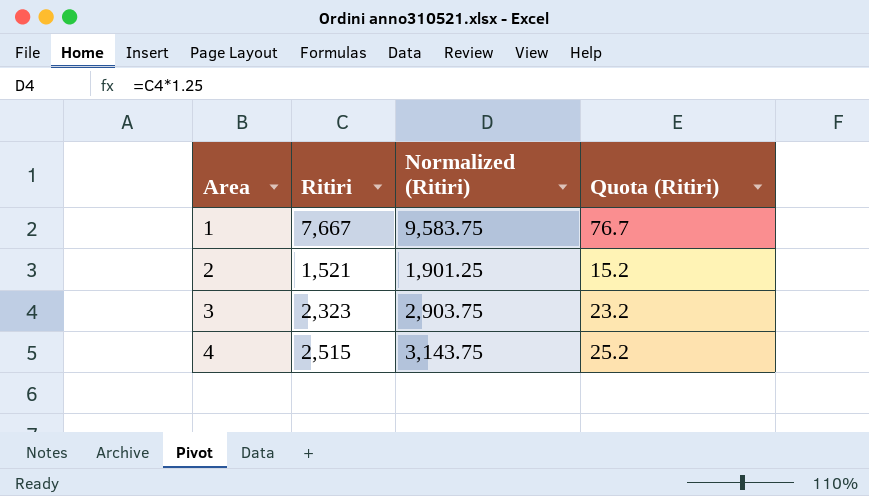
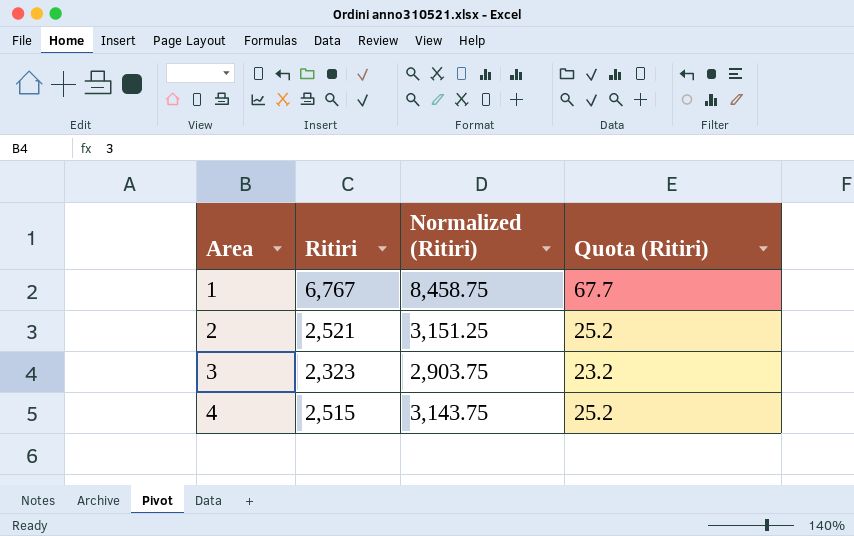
1 | Ritiri: 7,667 -> 6,767
1 | Normalized (Ritiri): 9,583.75 -> 8,458.75
1 | Quota (Ritiri): 76.7 -> 67.7
2 | Ritiri: 1,521 -> 2,521
2 | Normalized (Ritiri): 1,901.25 -> 3,151.25
2 | Quota (Ritiri): 15.2 -> 25.2

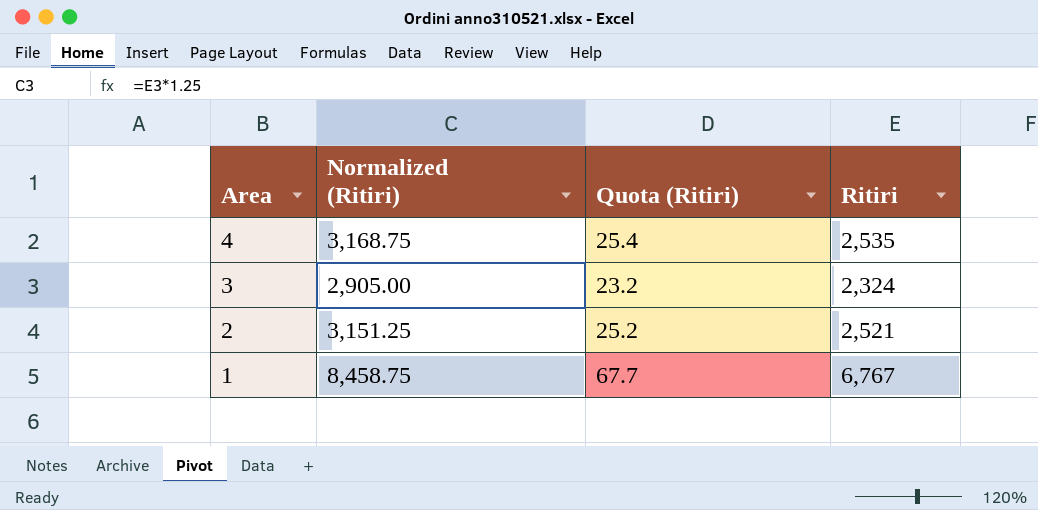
row order: Area ascending -> Area descending
column Ritiri | position: 2 -> 4
4 | Normalized (Ritiri): 3,143.75 -> 3,168.75
4 | Quota (Ritiri): 25.2 -> 25.4
4 | Ritiri: 2,515 -> 2,535
3 | Normalized (Ritiri): 2,903.75 -> 2,905.00
3 | Ritiri: 2,323 -> 2,324

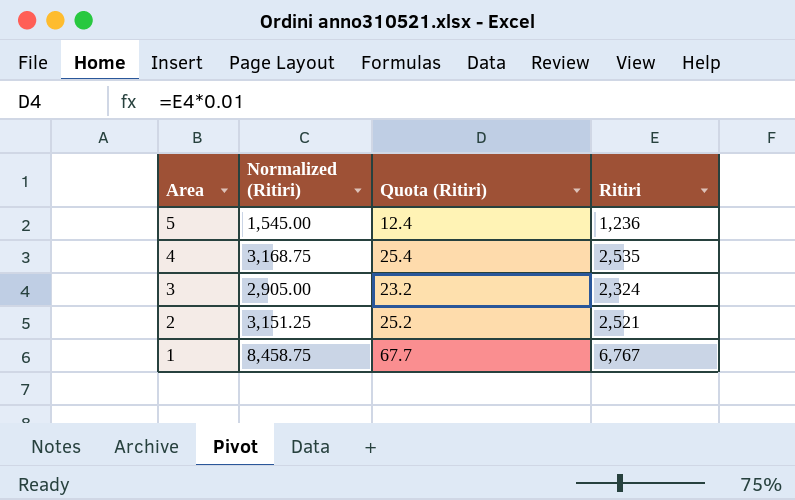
row 5: none -> 1,545.00 | 12.4 | 1,236

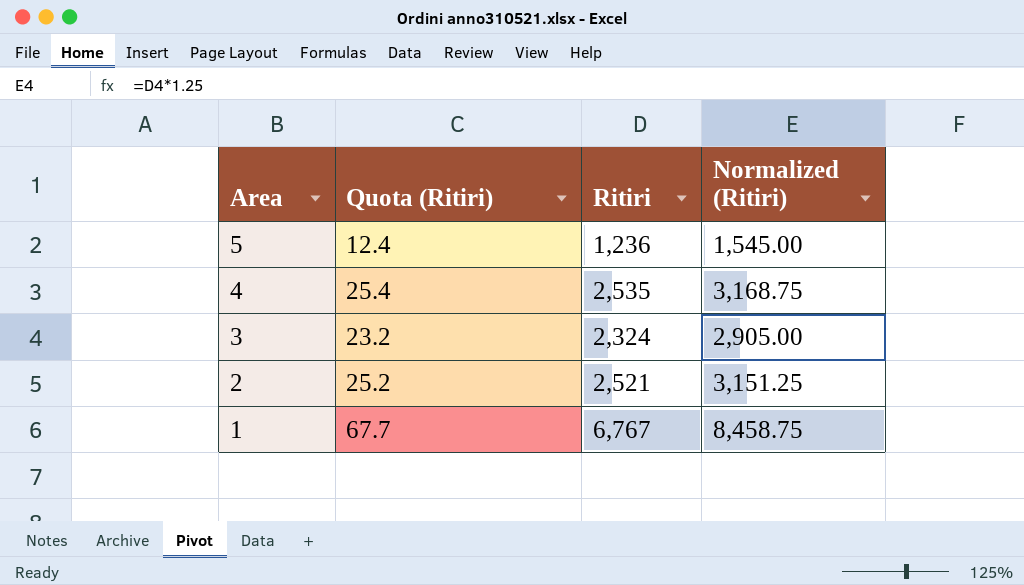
column Normalized (Ritiri) | position: 2 -> 4

